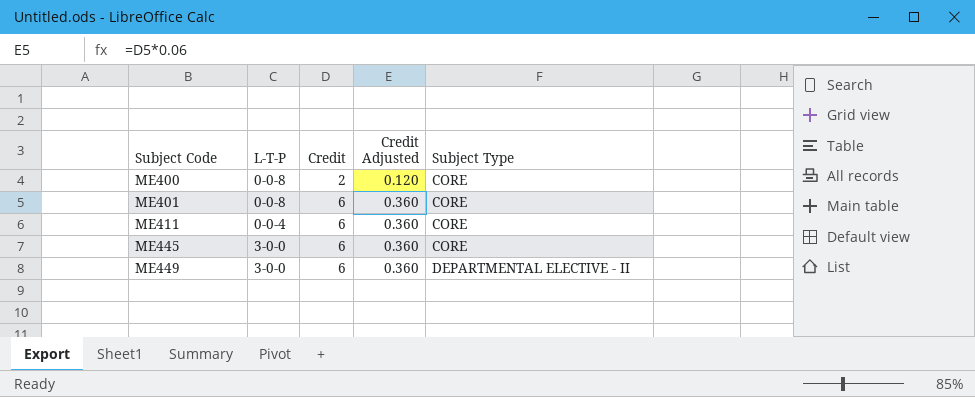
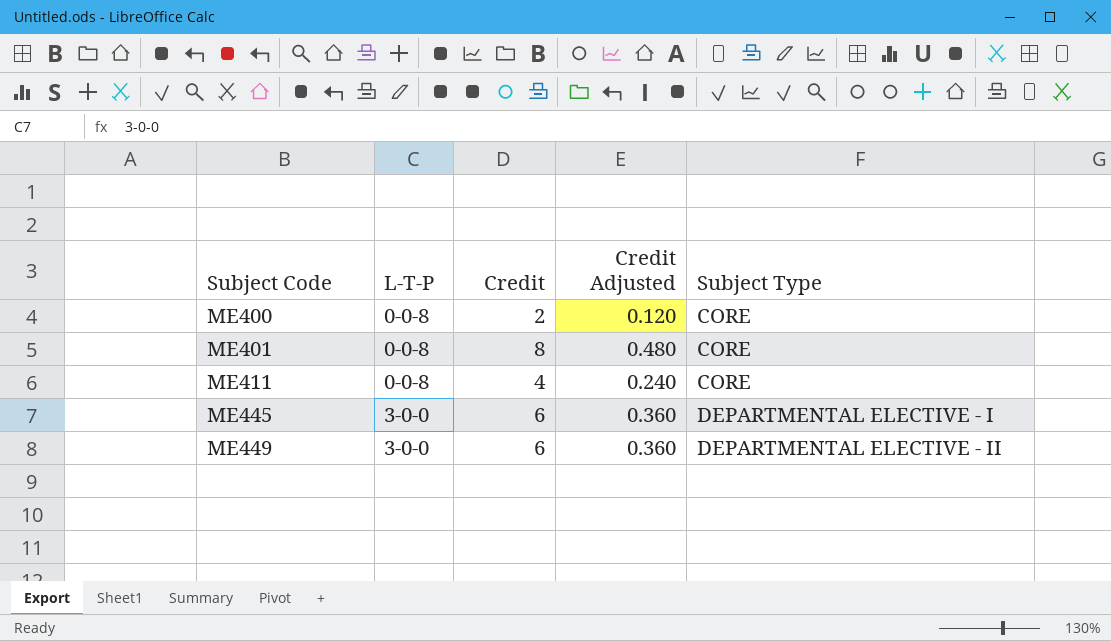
ME401 | Credit: 6 -> 8
ME401 | Credit Adjusted: 0.360 -> 0.480
ME411 | L-T-P: 0-0-4 -> 0-0-8
ME411 | Credit: 6 -> 4
ME411 | Credit Adjusted: 0.360 -> 0.240
ME445 | Subject Type: CORE -> DEPARTMENTAL ELECTIVE - I

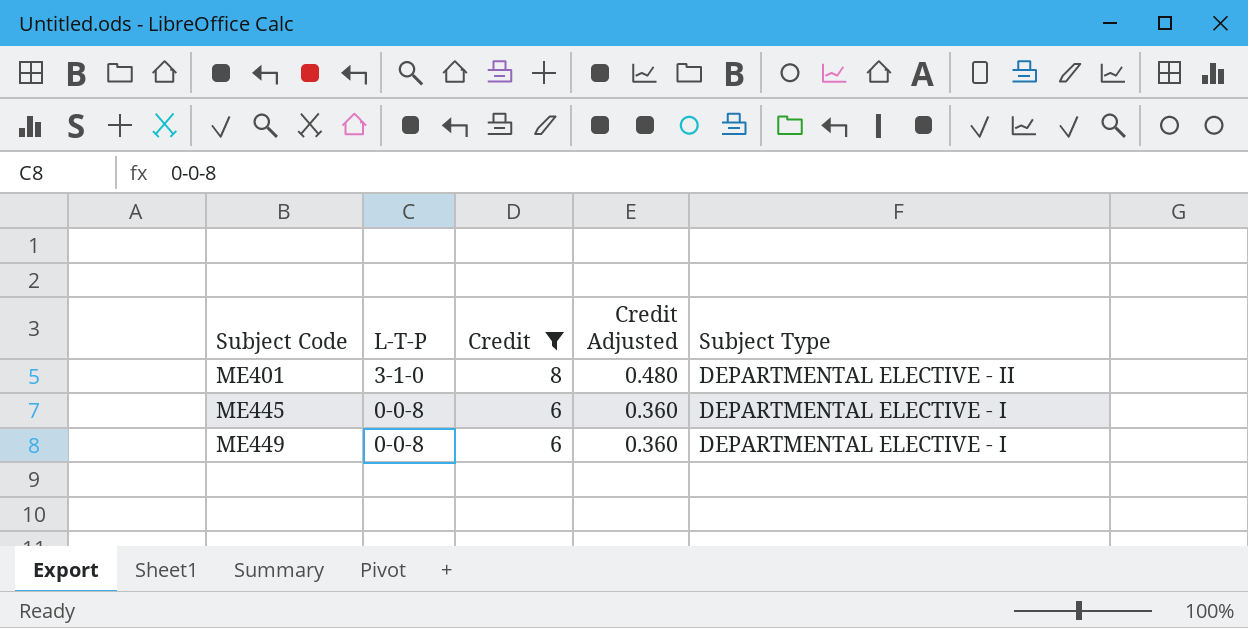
filter: none -> Credit >= 6
ME401 | L-T-P: 0-0-8 -> 3-1-0
ME401 | Subject Type: CORE -> DEPARTMENTAL ELECTIVE - II
ME445 | L-T-P: 3-0-0 -> 0-0-8
ME449 | L-T-P: 3-0-0 -> 0-0-8
ME449 | Subject Type: DEPARTMENTAL ELECTIVE - II -> DEPARTMENTAL ELECTIVE - I

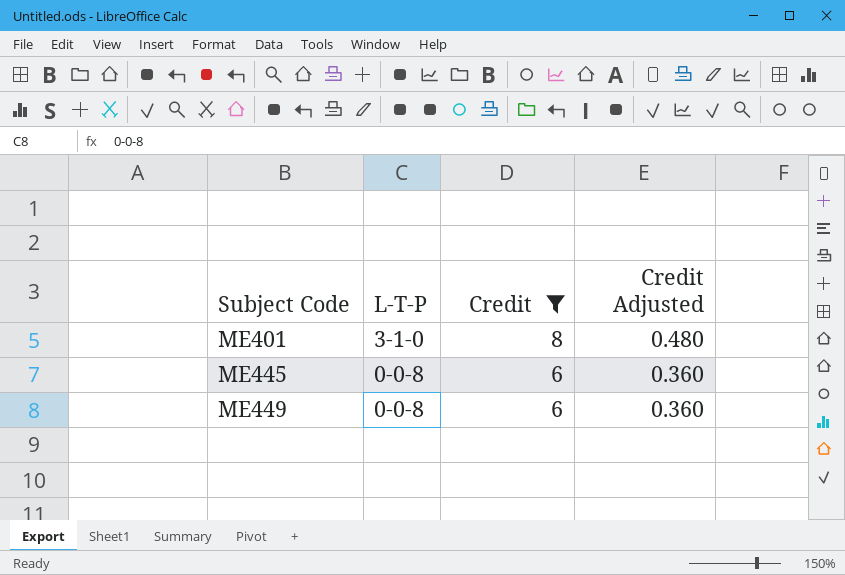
column Subject Type | position: 5 -> none

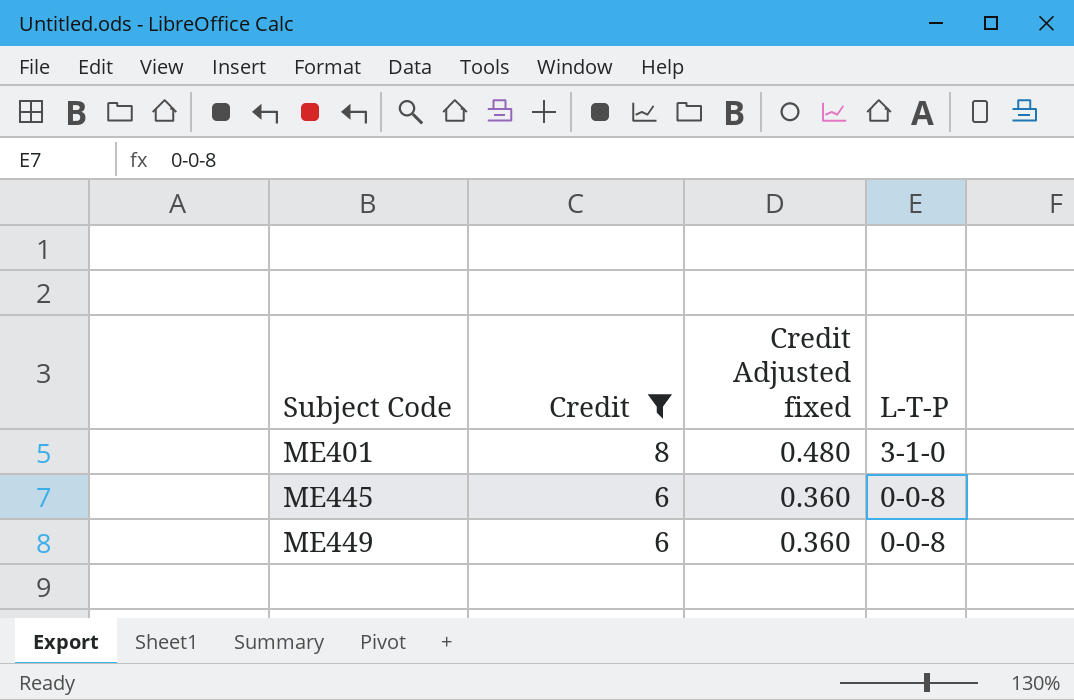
column name: Credit Adjusted -> Credit Adjusted fixed
column L-T-P | position: 2 -> 4

